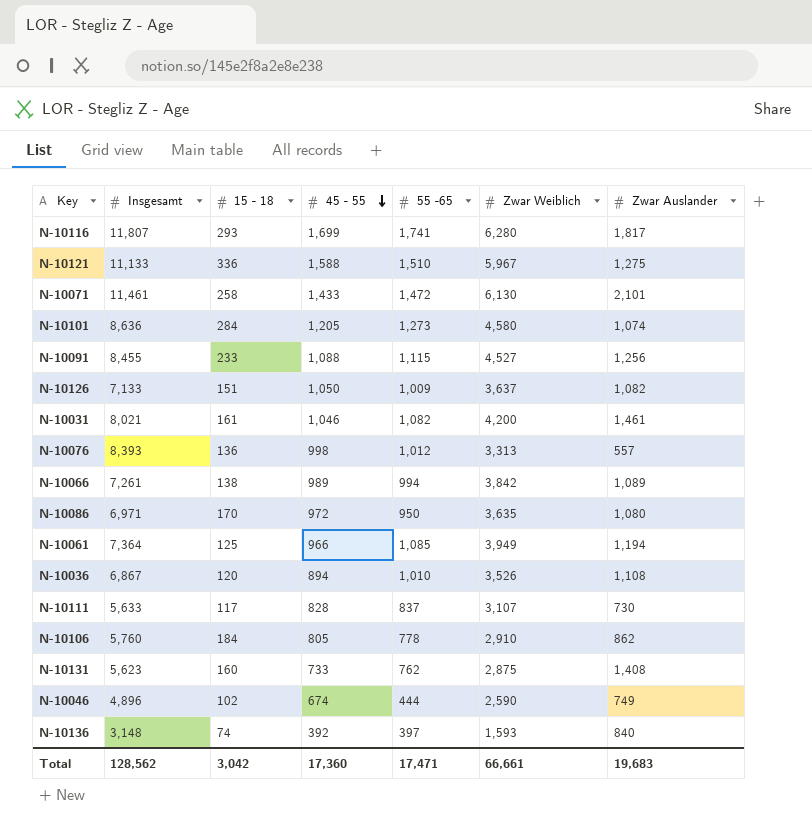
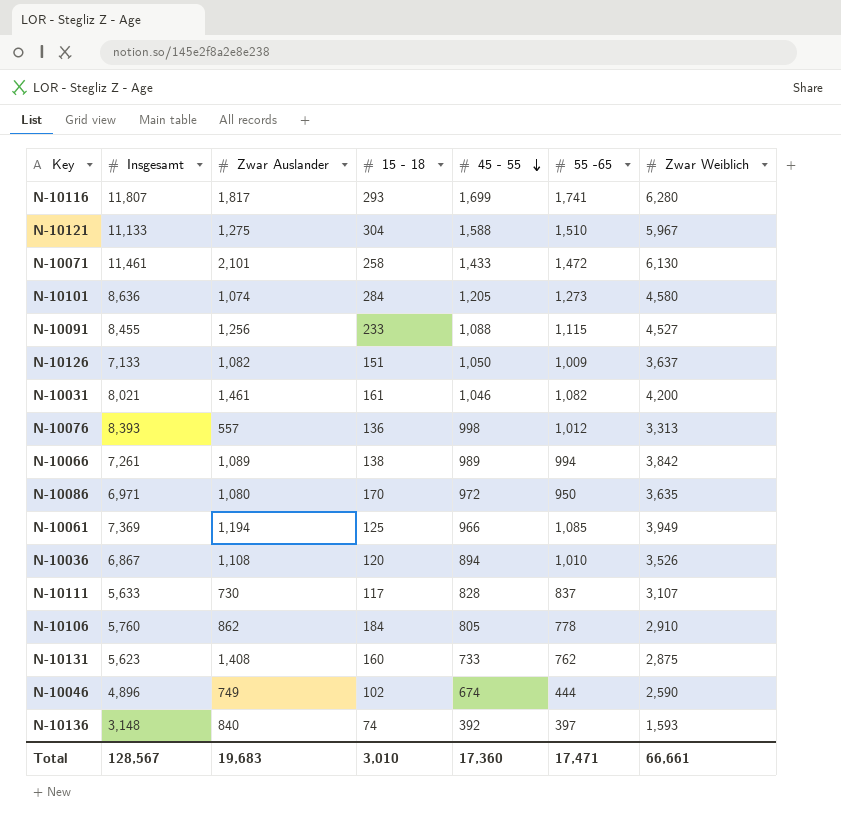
column Zwar Auslander | position: 7 -> 3
N-10121 | 15 - 18: 336 -> 304
N-10061 | Insgesamt: 7,364 -> 7,369
Total | Insgesamt: 128,562 -> 128,567
Total | 15 - 18: 3,042 -> 3,010

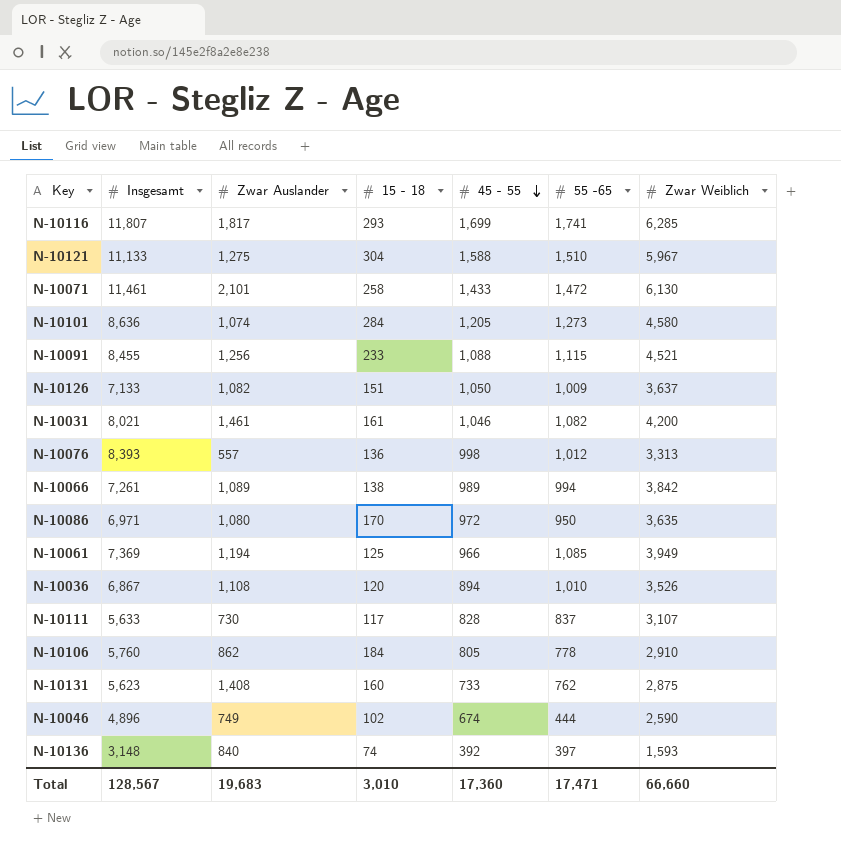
N-10116 | Zwar Weiblich: 6,280 -> 6,285
N-10091 | Zwar Weiblich: 4,527 -> 4,521
Total | Zwar Weiblich: 66,661 -> 66,660

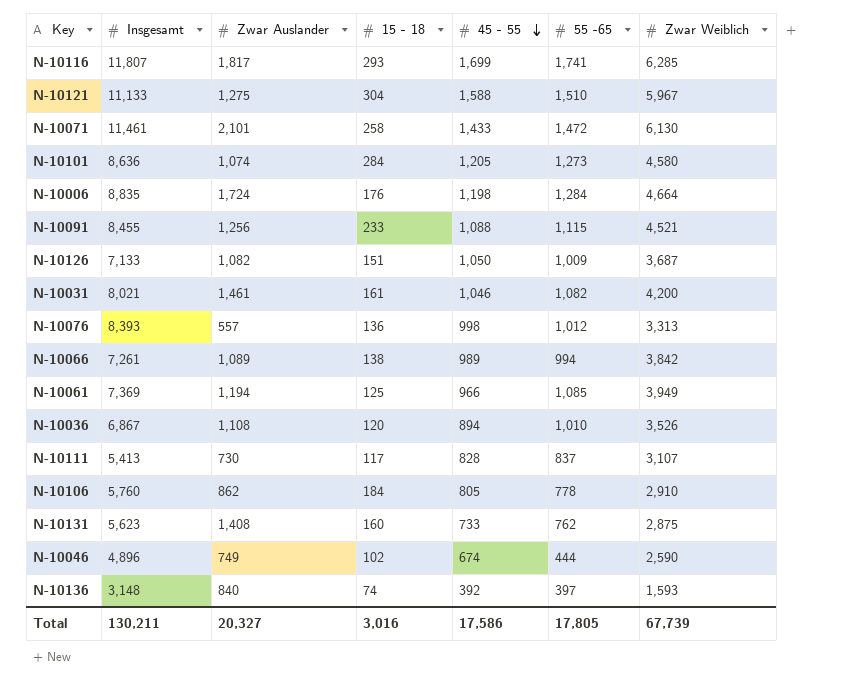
row N-10086: 6,971 | 1,080 | 170 | 972 | 950 | 3,635 -> none
row N-10006: none -> 8,835 | 1,724 | 176 | 1,198 | 1,284 | 4,664
N-10126 | Zwar Weiblich: 3,637 -> 3,687
N-10111 | Insgesamt: 5,633 -> 5,413
Total | Insgesamt: 128,567 -> 130,211
Total | Zwar Auslander: 19,683 -> 20,327
Total | 15 - 18: 3,010 -> 3,016
Total | 45 - 55: 17,360 -> 17,586
Total | 55 -65: 17,471 -> 17,805
Total | Zwar Weiblich: 66,660 -> 67,739

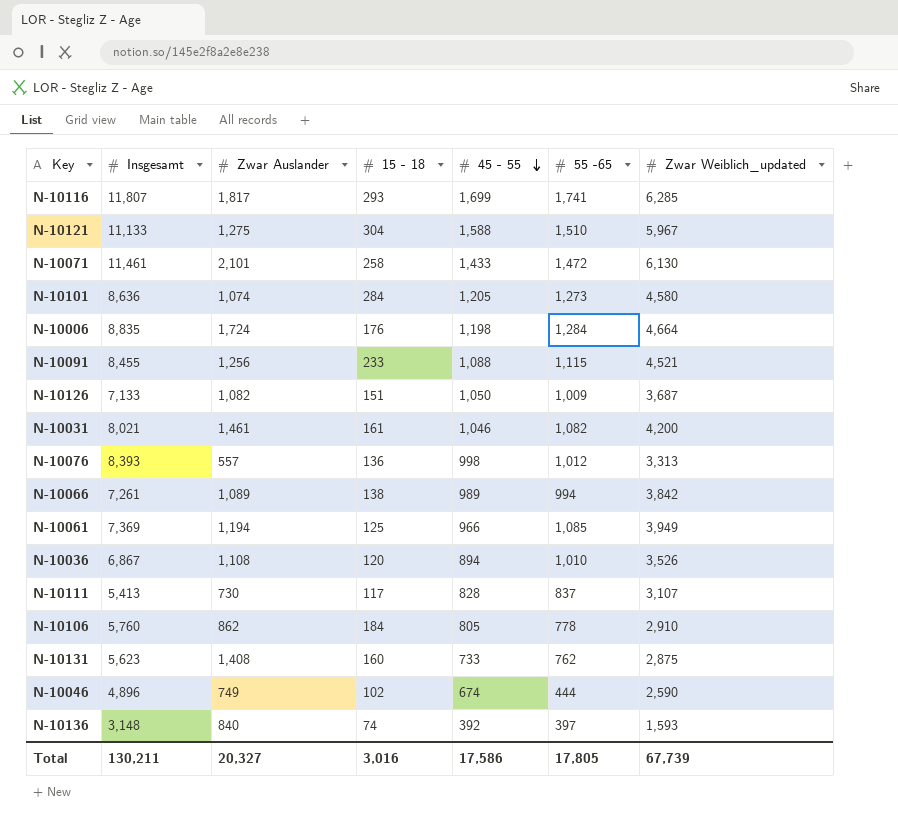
column name: Zwar Weiblich -> Zwar Weiblich_updated

